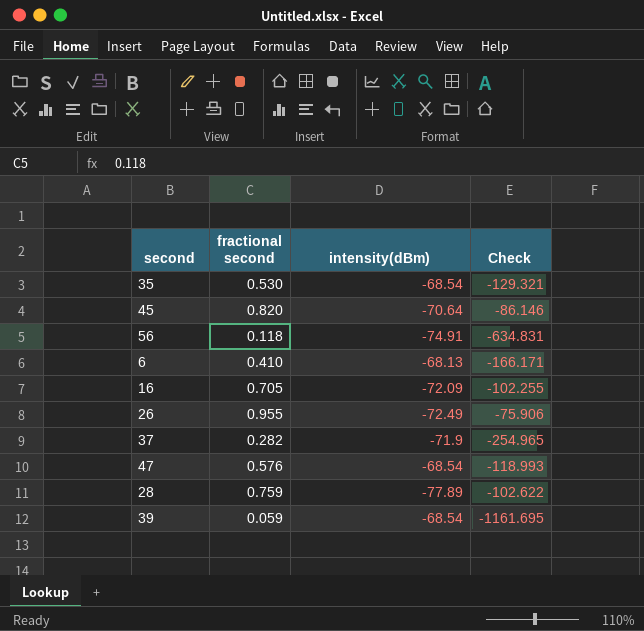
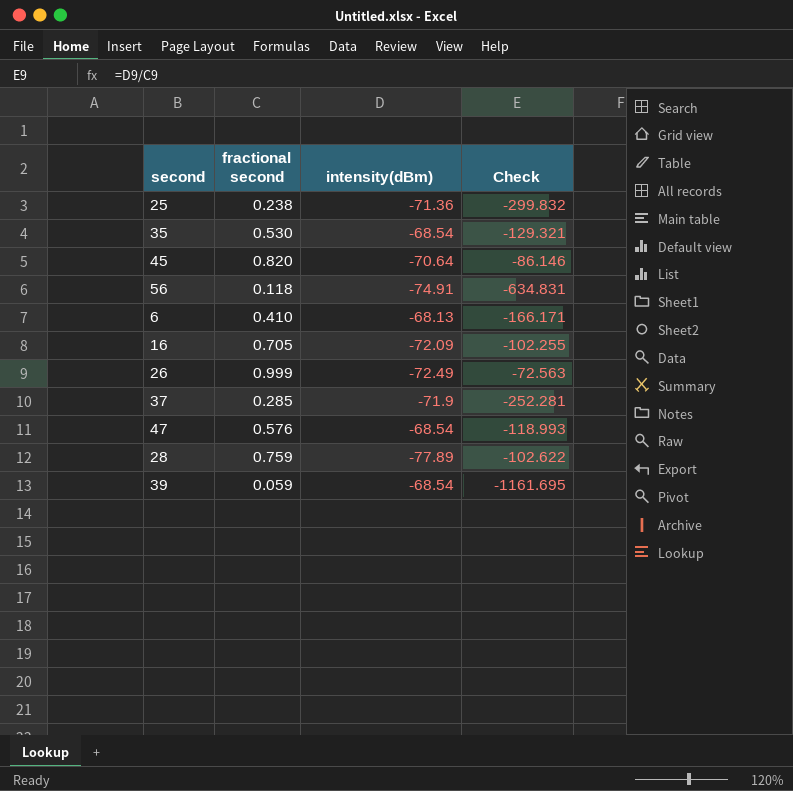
row 25: none -> 0.238 | -71.36 | -299.832
26 | fractional second: 0.955 -> 0.999
26 | Check: -75.906 -> -72.563
37 | fractional second: 0.282 -> 0.285
37 | Check: -254.965 -> -252.281

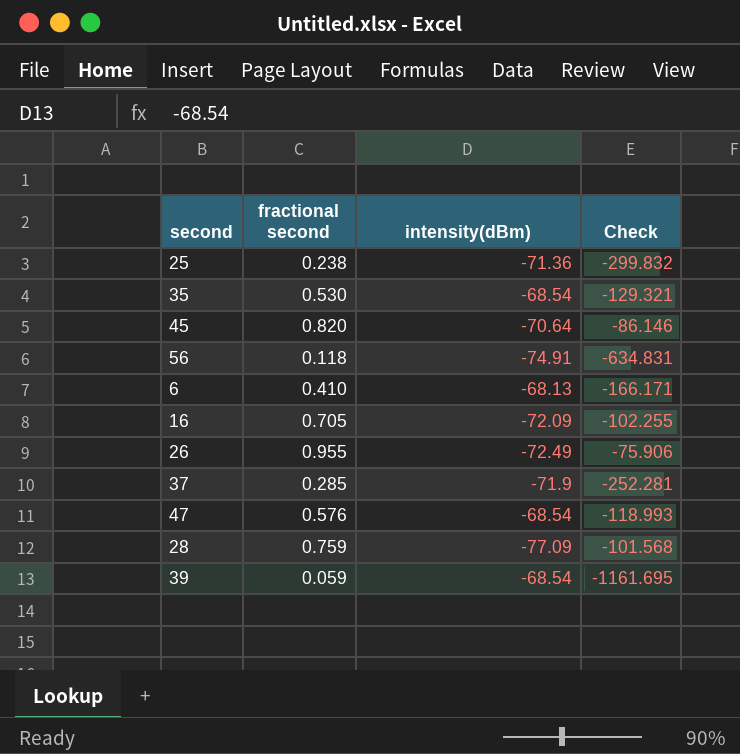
26 | fractional second: 0.999 -> 0.955
26 | Check: -72.563 -> -75.906
28 | intensity(dBm): -77.89 -> -77.09
28 | Check: -102.622 -> -101.568

